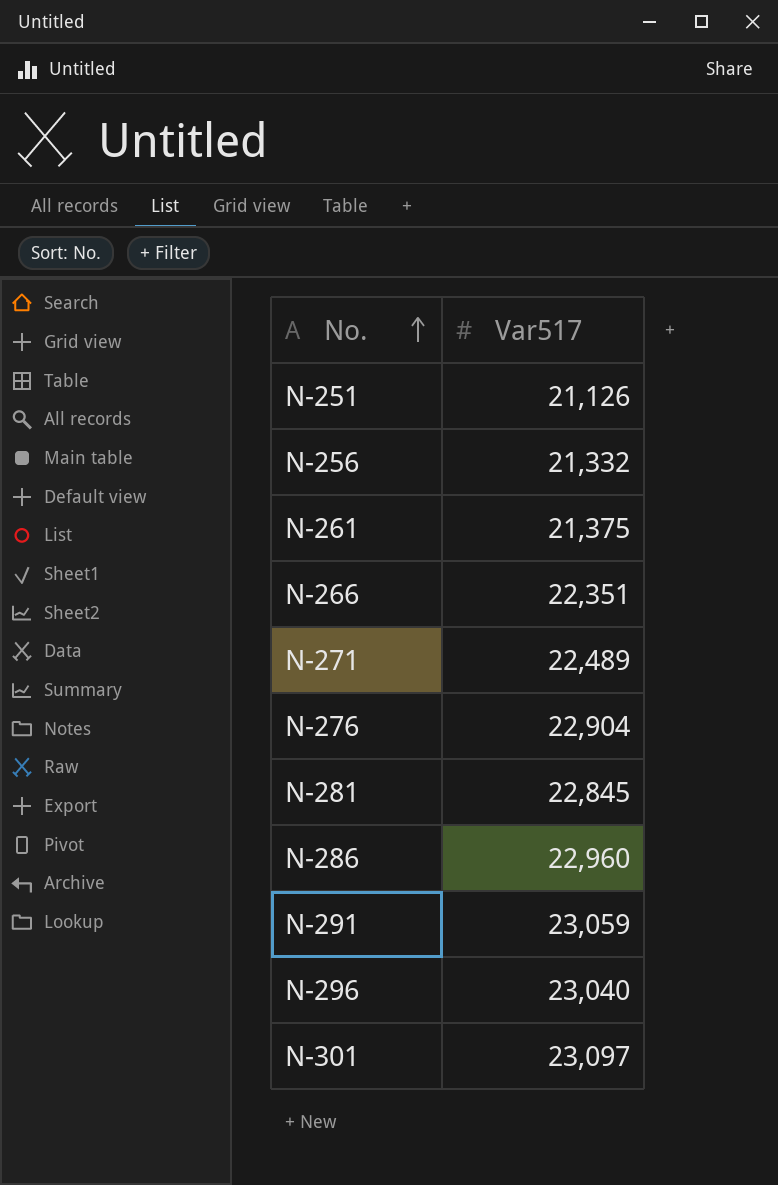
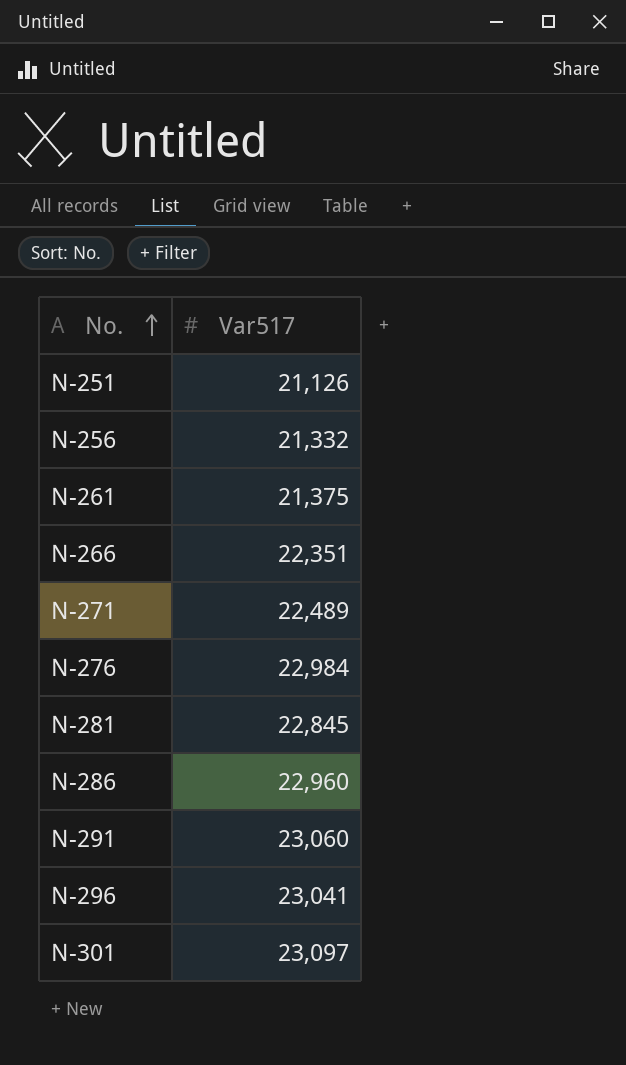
N-276 | Var517: 22,904 -> 22,984
N-291 | Var517: 23,059 -> 23,060
N-296 | Var517: 23,040 -> 23,041

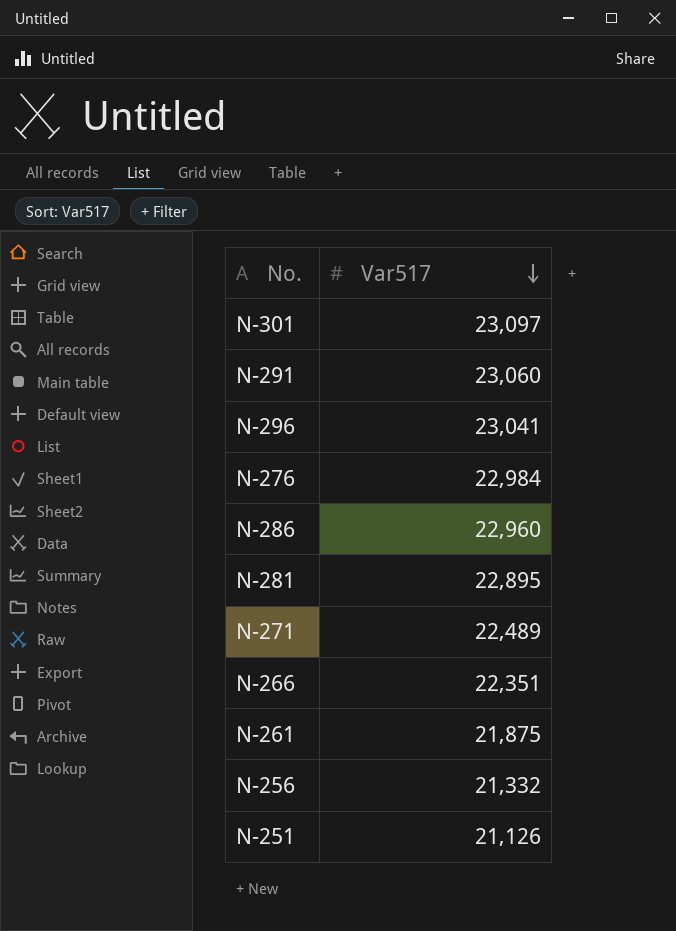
row order: No. ascending -> Var517 descending
N-281 | Var517: 22,845 -> 22,895
N-261 | Var517: 21,375 -> 21,875

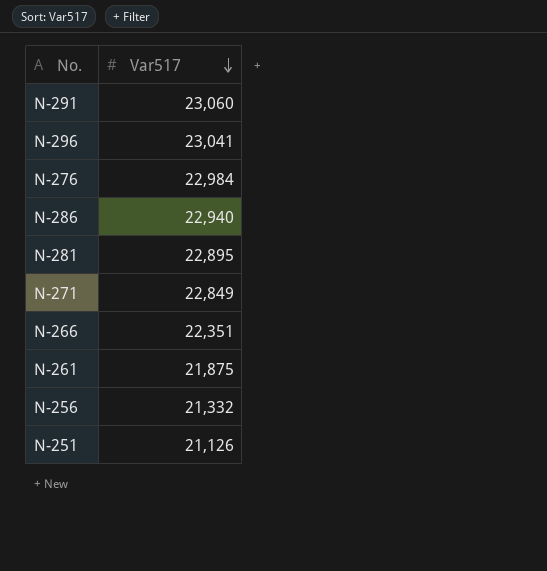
row N-301: 23,097 -> none
N-286 | Var517: 22,960 -> 22,940
N-271 | Var517: 22,489 -> 22,849

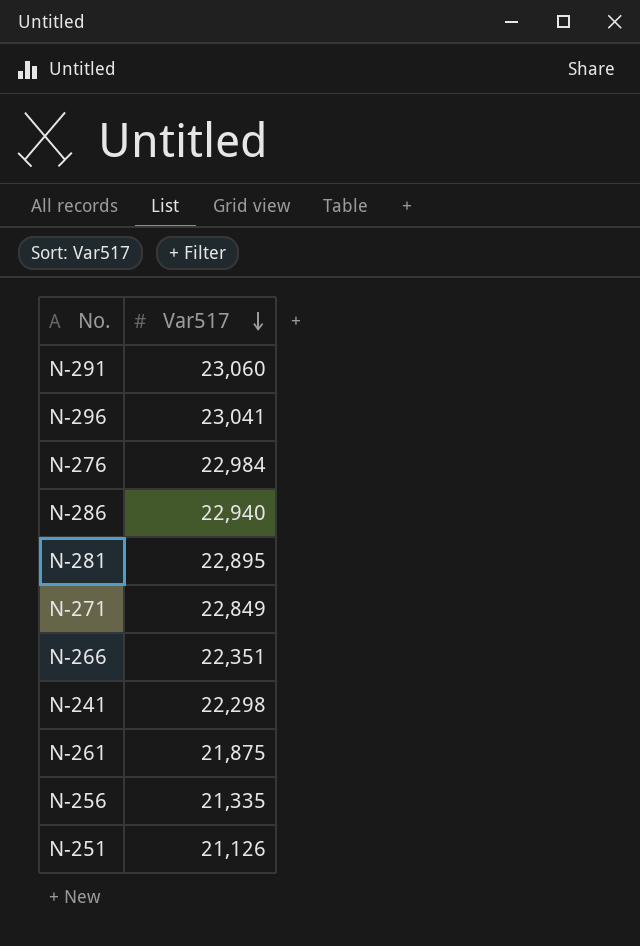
row N-241: none -> 22,298
N-256 | Var517: 21,332 -> 21,335

